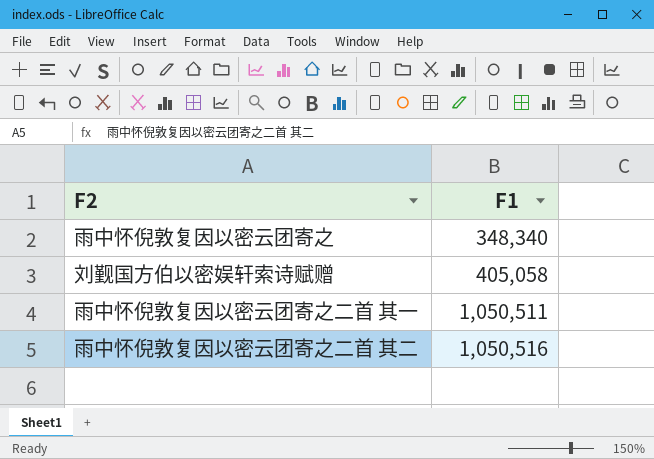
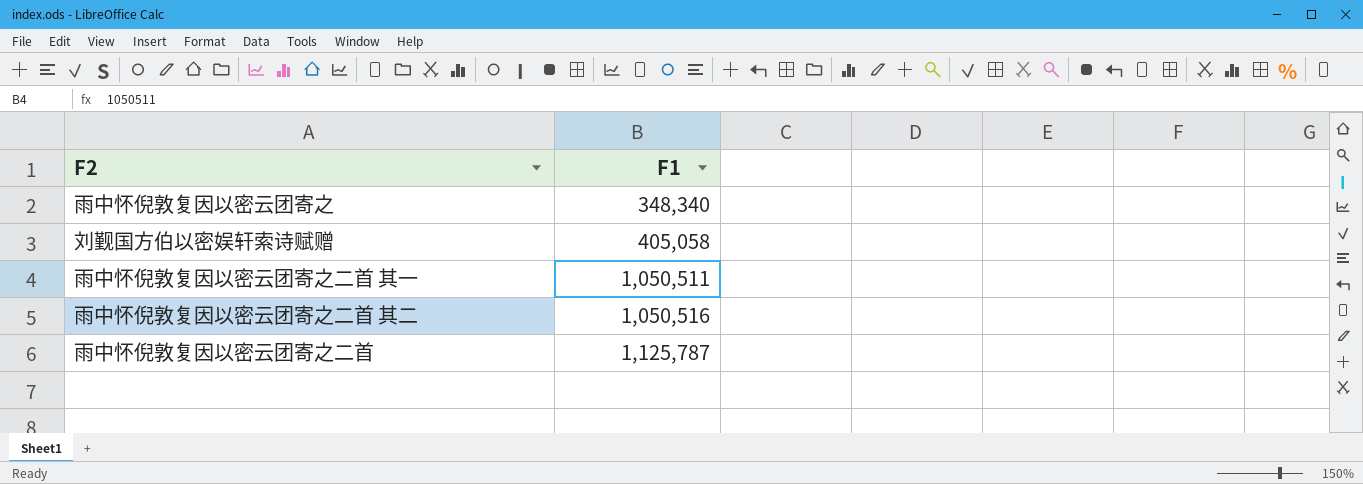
row 雨中怀倪敦复因以密云团寄之二首: none -> 1,125,787

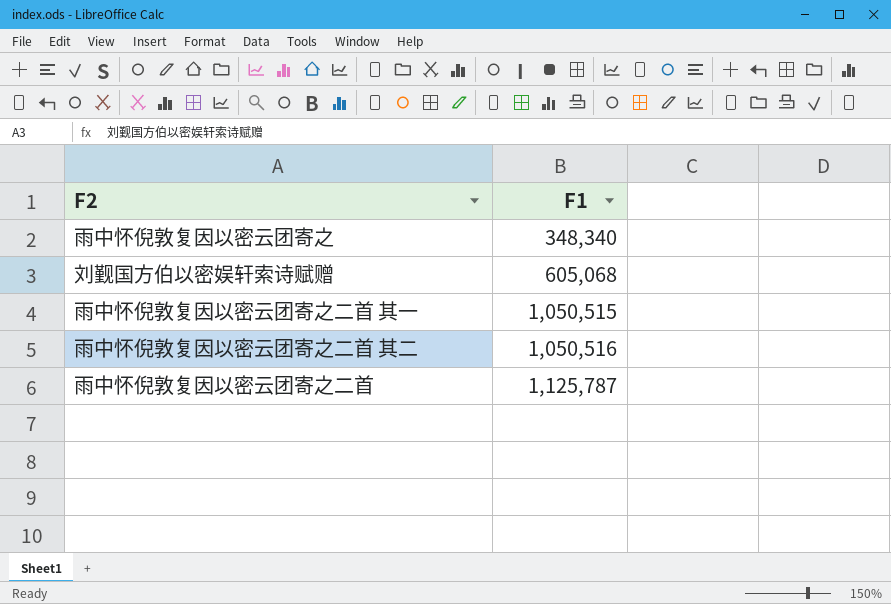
刘觐国方伯以密娱轩索诗赋赠 | F1: 405,058 -> 605,068
雨中怀倪敦复因以密云团寄之二首 其一 | F1: 1,050,511 -> 1,050,515

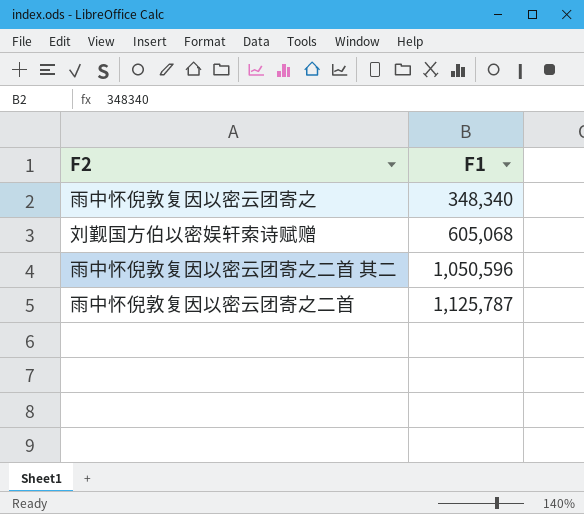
row 雨中怀倪敦复因以密云团寄之二首 其一: 1,050,515 -> none
雨中怀倪敦复因以密云团寄之二首 其二 | F1: 1,050,516 -> 1,050,596

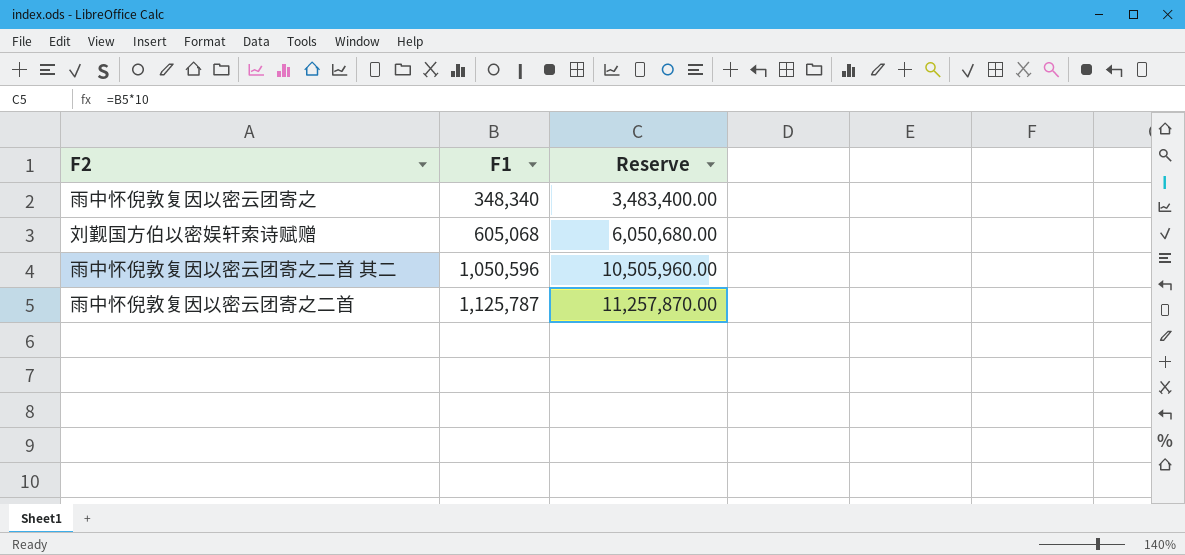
column Reserve | formula: none -> [F1] * 10

